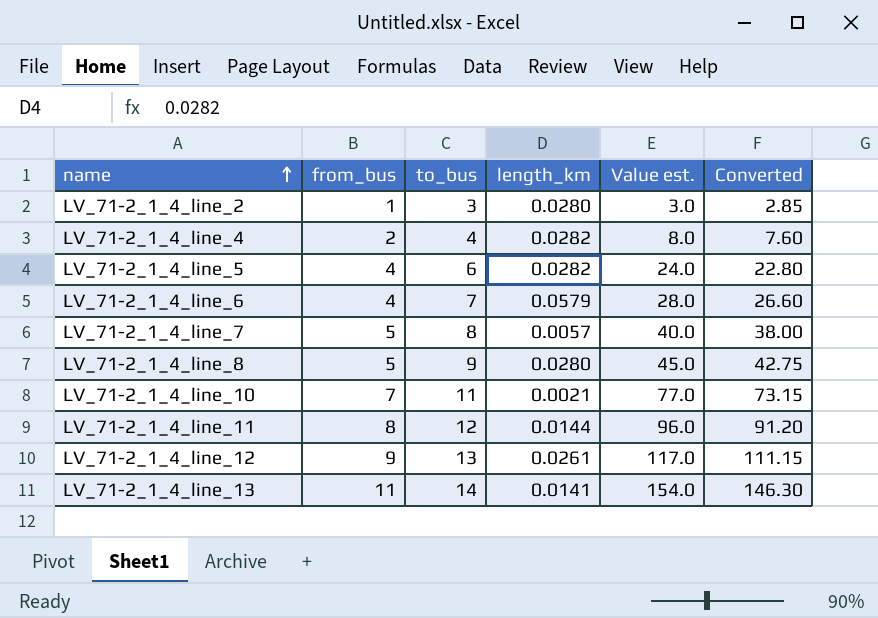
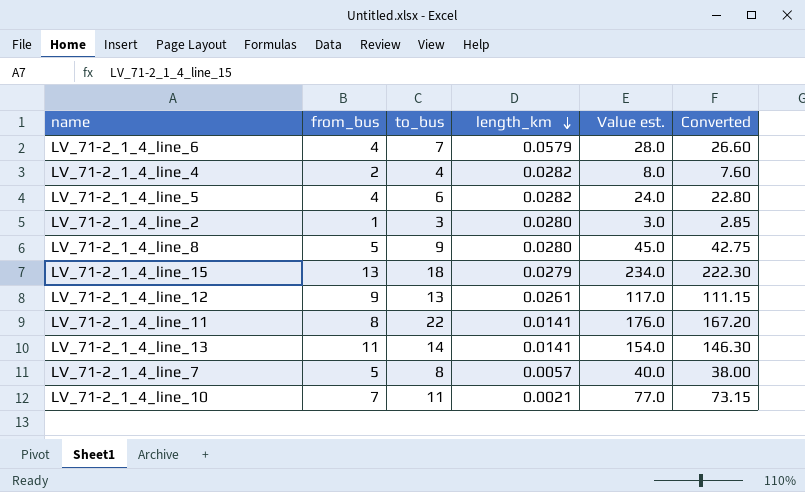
row order: name ascending -> length_km descending
row LV_71-2_1_4_line_15: none -> 13 | 18 | 0.0279 | 234.0 | 222.30
LV_71-2_1_4_line_11 | to_bus: 12 -> 22
LV_71-2_1_4_line_11 | length_km: 0.0144 -> 0.0141
LV_71-2_1_4_line_11 | Value est.: 96.0 -> 176.0
LV_71-2_1_4_line_11 | Converted: 91.20 -> 167.20

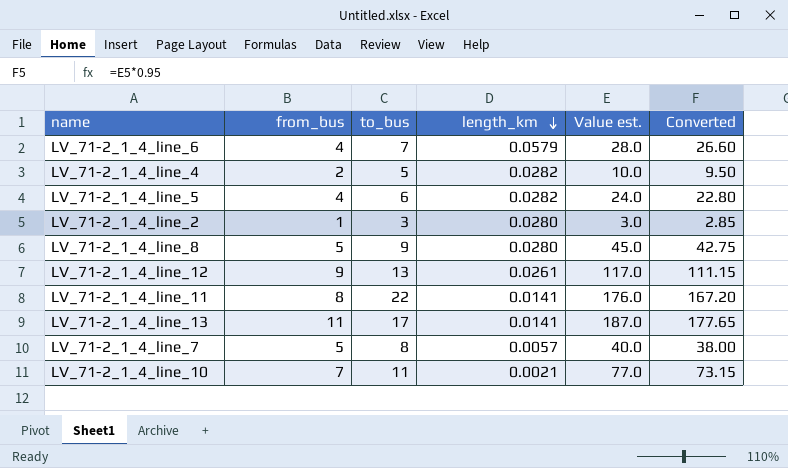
row LV_71-2_1_4_line_15: 13 | 18 | 0.0279 | 234.0 | 222.30 -> none
LV_71-2_1_4_line_4 | to_bus: 4 -> 5
LV_71-2_1_4_line_4 | Value est.: 8.0 -> 10.0
LV_71-2_1_4_line_4 | Converted: 7.60 -> 9.50
LV_71-2_1_4_line_13 | to_bus: 14 -> 17
LV_71-2_1_4_line_13 | Value est.: 154.0 -> 187.0
LV_71-2_1_4_line_13 | Converted: 146.30 -> 177.65

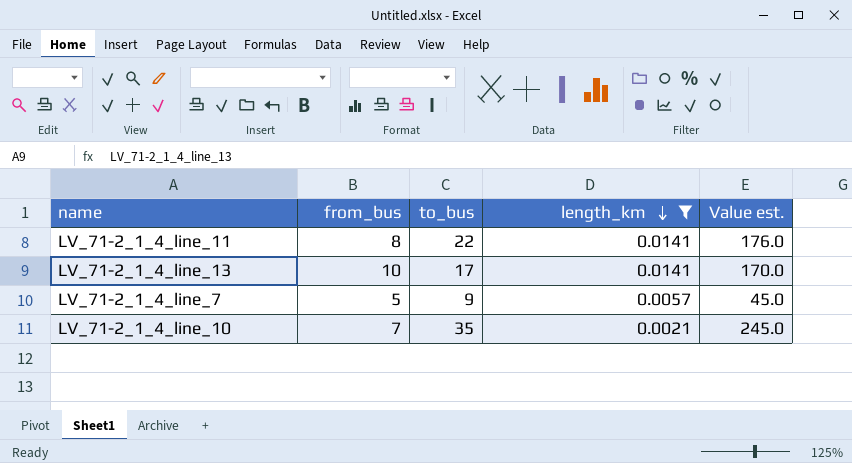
filter: none -> length_km <= 0.0141
column Converted | formula: [Value est.] * 0.95 -> none
LV_71-2_1_4_line_13 | from_bus: 11 -> 10
LV_71-2_1_4_line_13 | Value est.: 187.0 -> 170.0
LV_71-2_1_4_line_7 | to_bus: 8 -> 9
LV_71-2_1_4_line_7 | Value est.: 40.0 -> 45.0
LV_71-2_1_4_line_10 | to_bus: 11 -> 35
LV_71-2_1_4_line_10 | Value est.: 77.0 -> 245.0

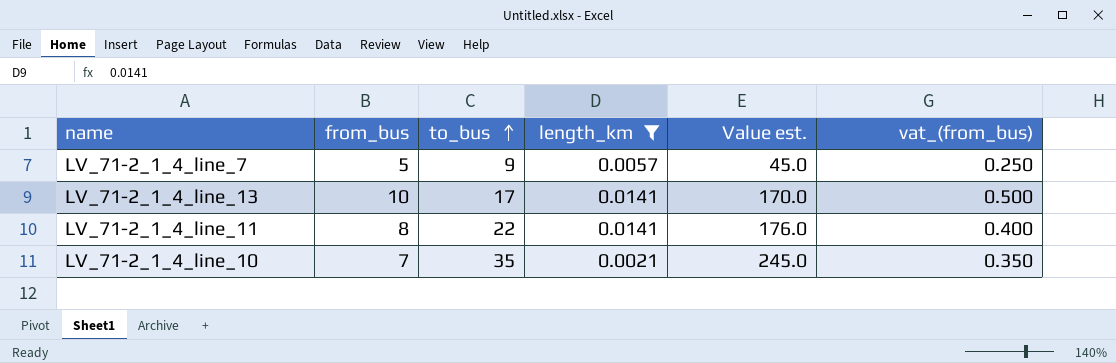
row order: length_km descending -> to_bus ascending
column vat_(from_bus) | formula: none -> [from_bus] * 0.05

